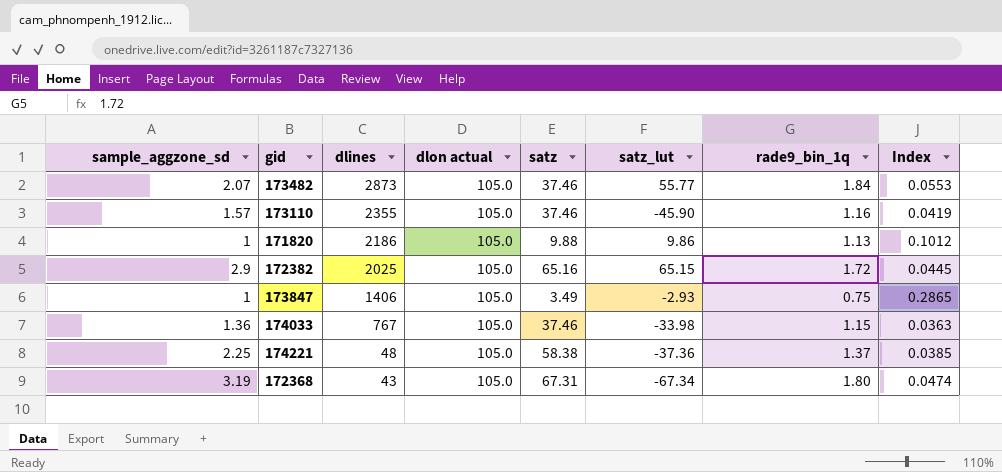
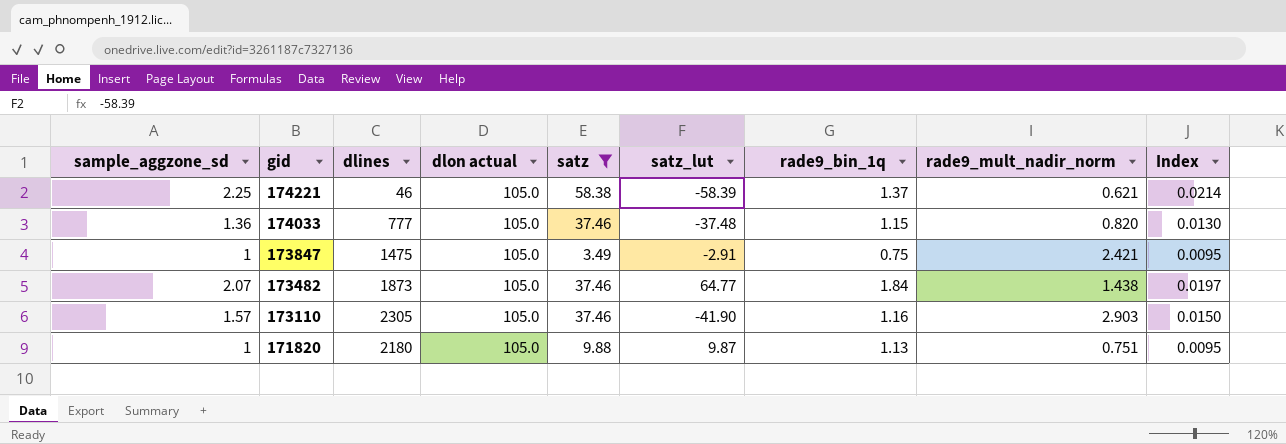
filter: none -> satz <= 58.38
row order: dlines descending -> gid descending
column rade9_mult_nadir_norm | position: none -> 8
column Index | formula: [sample_aggzone_sd] / [satz] -> [sample_aggzone_sd] / [dlon actual]
174221 | dlines: 48 -> 46
174221 | satz_lut: -37.36 -> -58.39
174033 | dlines: 767 -> 777
174033 | satz_lut: -33.98 -> -37.48
173847 | dlines: 1406 -> 1475
173847 | satz_lut: -2.93 -> -2.91
173482 | dlines: 2873 -> 1873
173482 | satz_lut: 55.77 -> 64.77
173110 | dlines: 2355 -> 2305
173110 | satz_lut: -45.90 -> -41.90
171820 | dlines: 2186 -> 2180
171820 | satz_lut: 9.86 -> 9.87

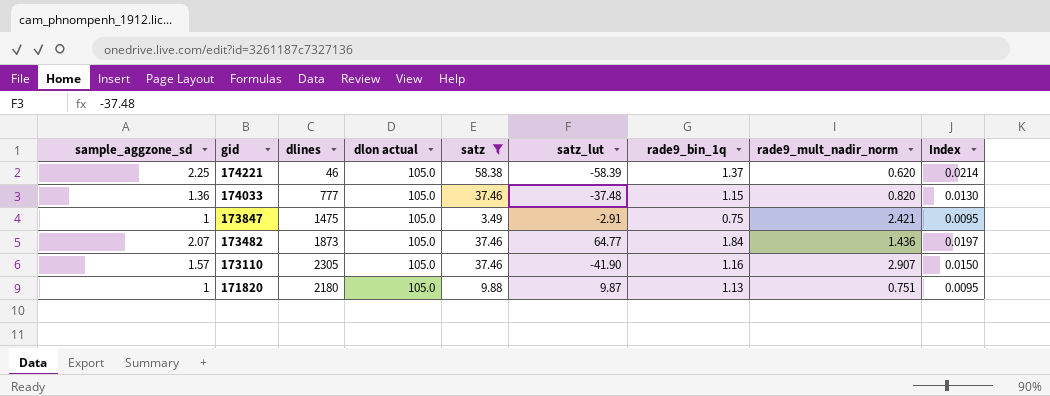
174221 | rade9_mult_nadir_norm: 0.621 -> 0.620
173482 | rade9_mult_nadir_norm: 1.438 -> 1.436
173110 | rade9_mult_nadir_norm: 2.903 -> 2.907

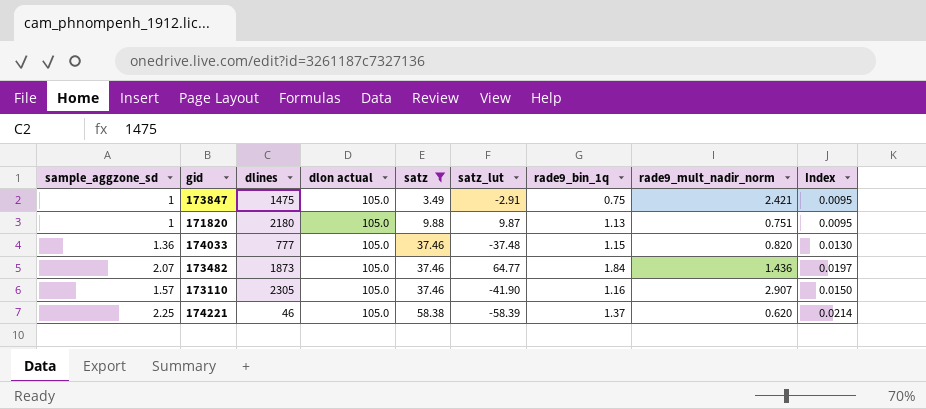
row order: gid descending -> satz ascending

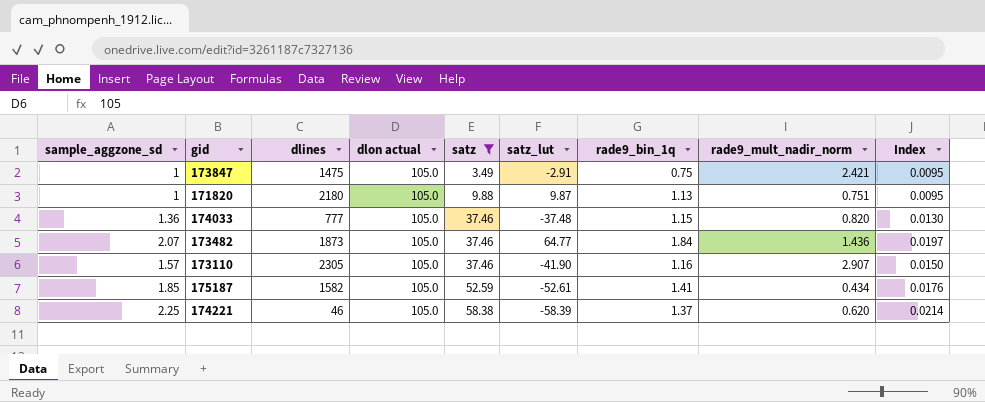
row 175187: none -> 1.85 | 1582 | 105.0 | 52.59 | -52.61 | 1.41 | 0.434 | 0.0176

